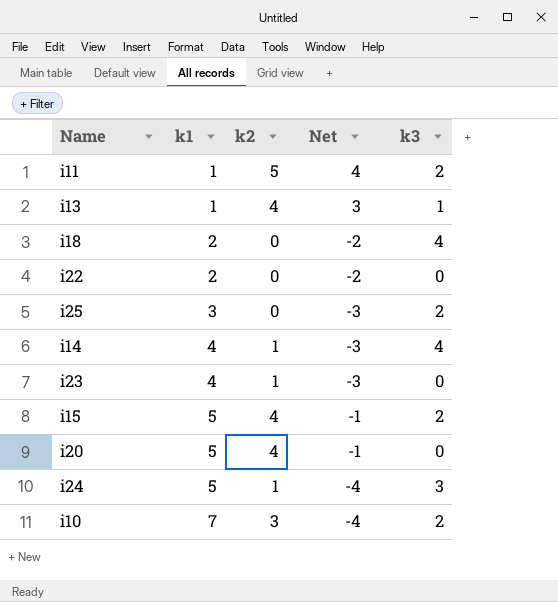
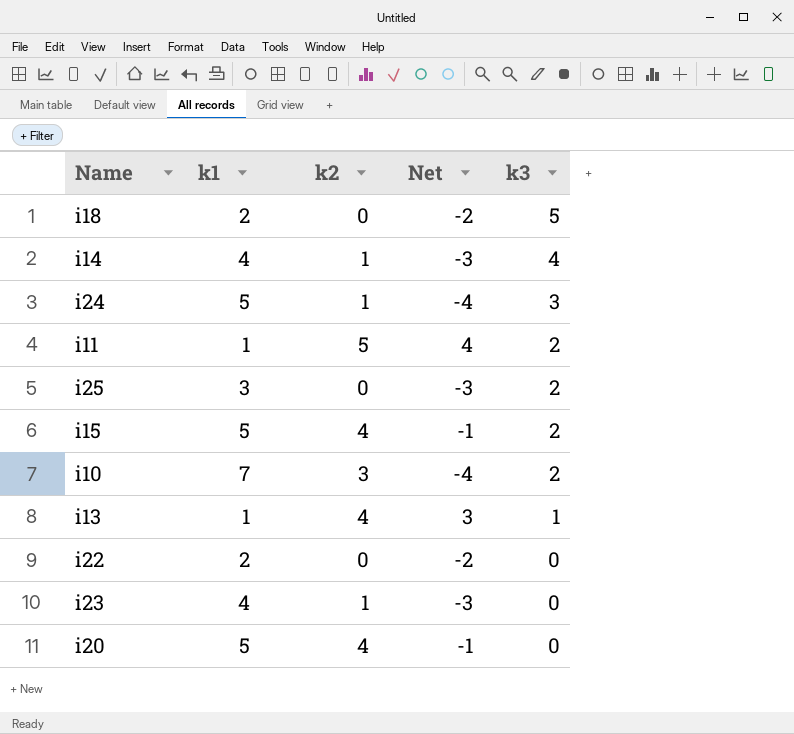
row order: k1 ascending -> k3 descending
i18 | k3: 4 -> 5

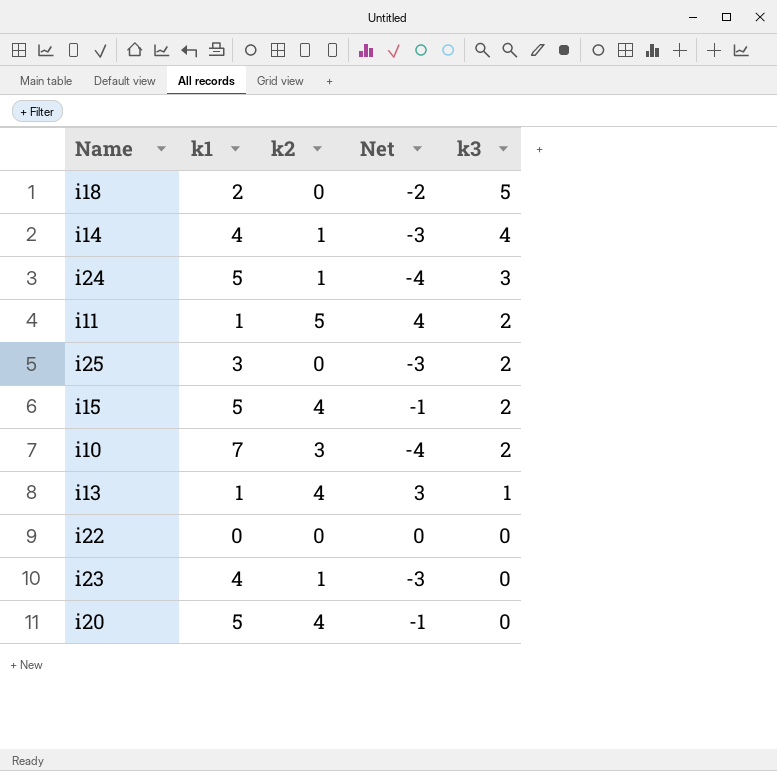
i22 | k1: 2 -> 0
i22 | Net: -2 -> 0

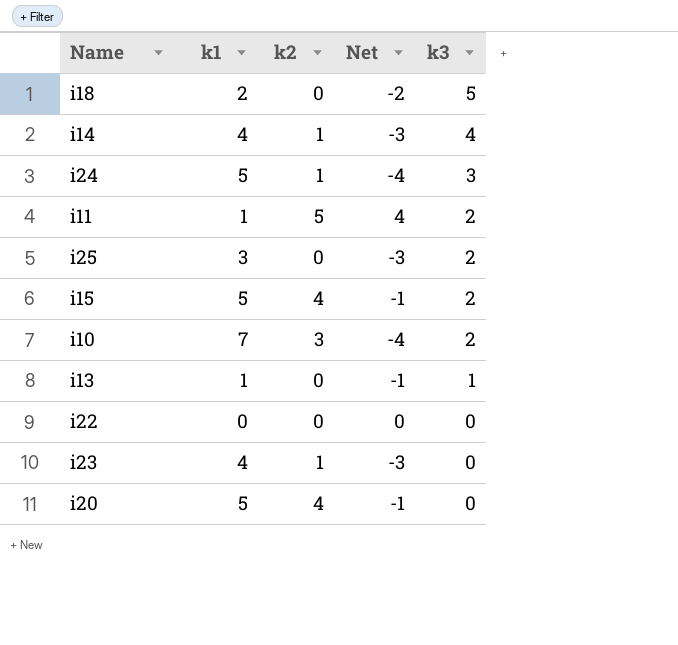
i13 | k2: 4 -> 0
i13 | Net: 3 -> -1

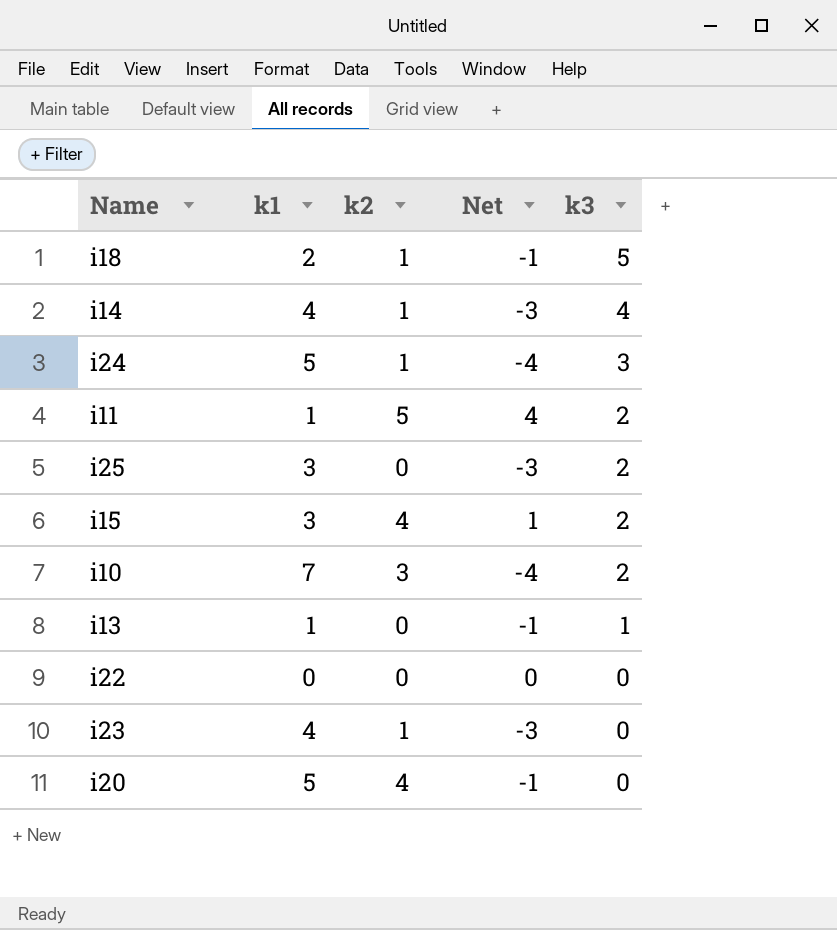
i18 | k2: 0 -> 1
i18 | Net: -2 -> -1
i15 | k1: 5 -> 3
i15 | Net: -1 -> 1

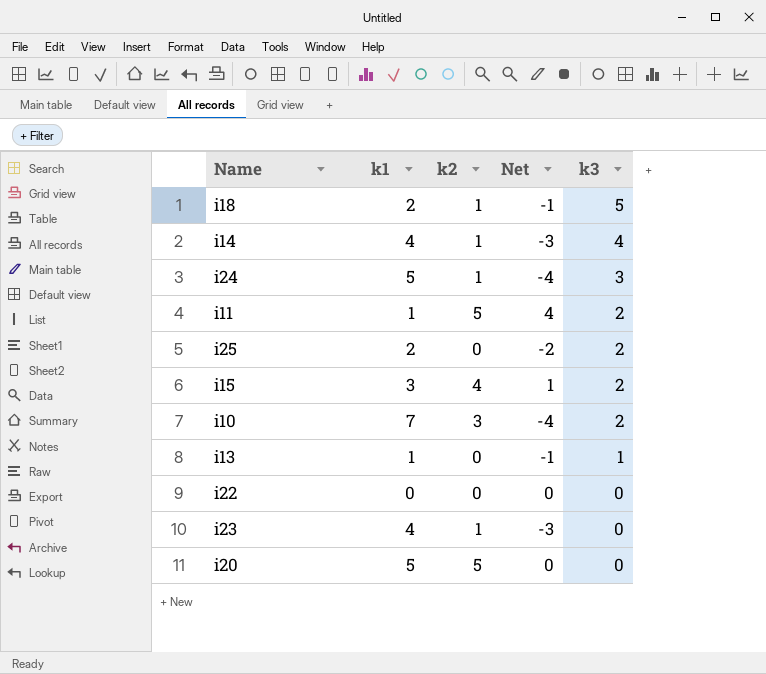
i25 | k1: 3 -> 2
i25 | Net: -3 -> -2
i20 | k2: 4 -> 5
i20 | Net: -1 -> 0

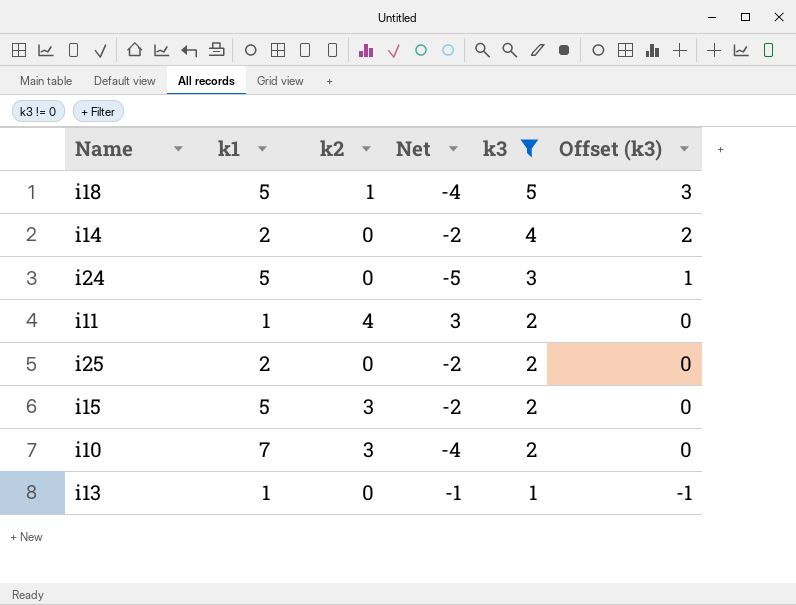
filter: none -> k3 != 0
column Offset (k3) | formula: none -> [k3] - 2
i18 | k1: 2 -> 5
i18 | Net: -1 -> -4
i14 | k1: 4 -> 2
i14 | k2: 1 -> 0
i14 | Net: -3 -> -2
i24 | k2: 1 -> 0
i24 | Net: -4 -> -5
i11 | k2: 5 -> 4
i11 | Net: 4 -> 3
i15 | k1: 3 -> 5
i15 | k2: 4 -> 3
i15 | Net: 1 -> -2

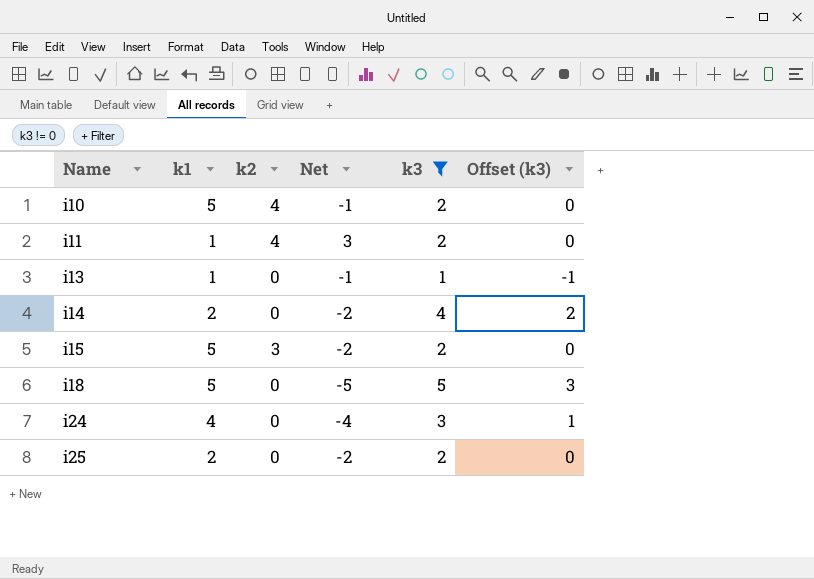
row order: k3 descending -> Name ascending
i10 | k1: 7 -> 5
i10 | k2: 3 -> 4
i10 | Net: -4 -> -1
i18 | k2: 1 -> 0
i18 | Net: -4 -> -5
i24 | k1: 5 -> 4
i24 | Net: -5 -> -4

